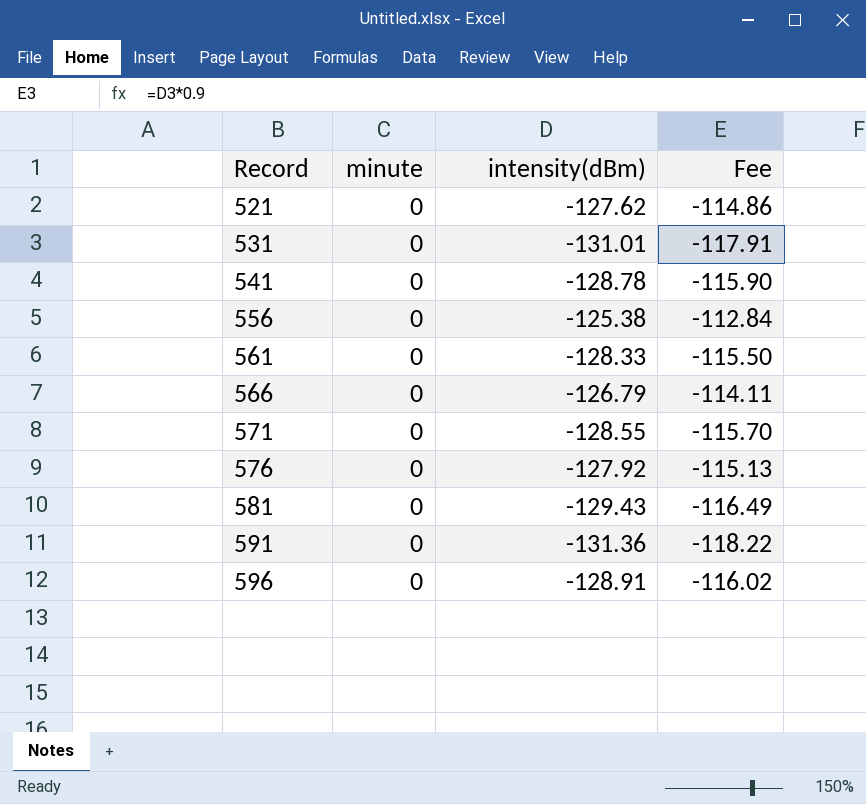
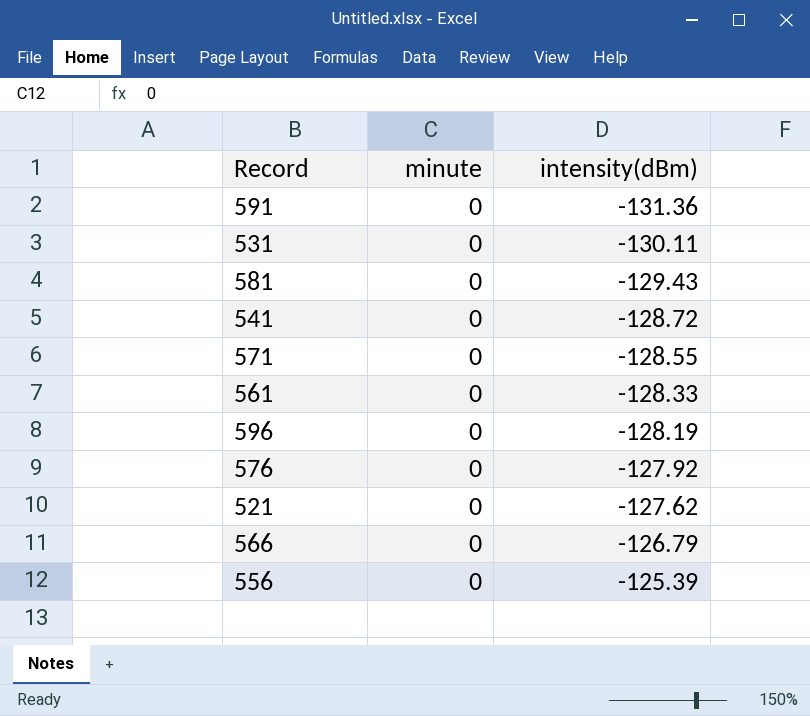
row order: Record ascending -> intensity(dBm) ascending
column Fee | formula: [intensity(dBm)] * 0.9 -> none
531 | intensity(dBm): -131.01 -> -130.11
541 | intensity(dBm): -128.78 -> -128.72
596 | intensity(dBm): -128.91 -> -128.19
556 | intensity(dBm): -125.38 -> -125.39

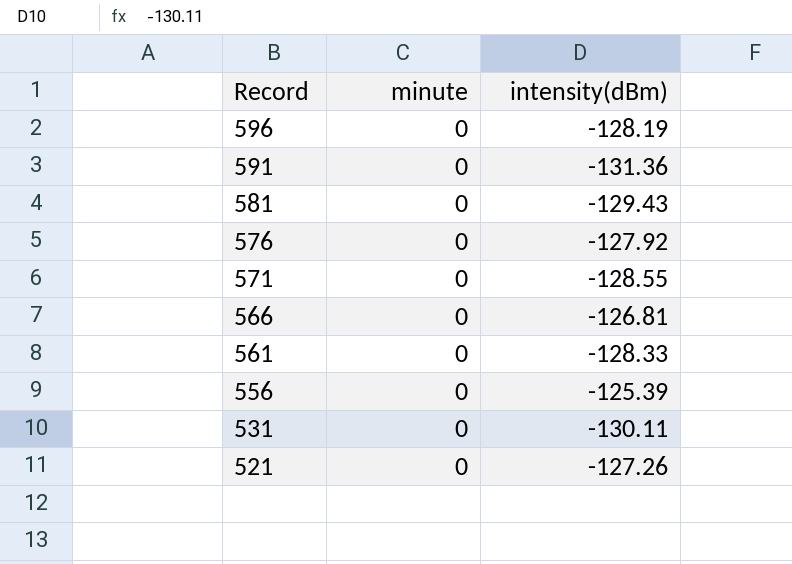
row order: intensity(dBm) ascending -> Record descending
row 541: 0 | -128.72 -> none
566 | intensity(dBm): -126.79 -> -126.81
521 | intensity(dBm): -127.62 -> -127.26

